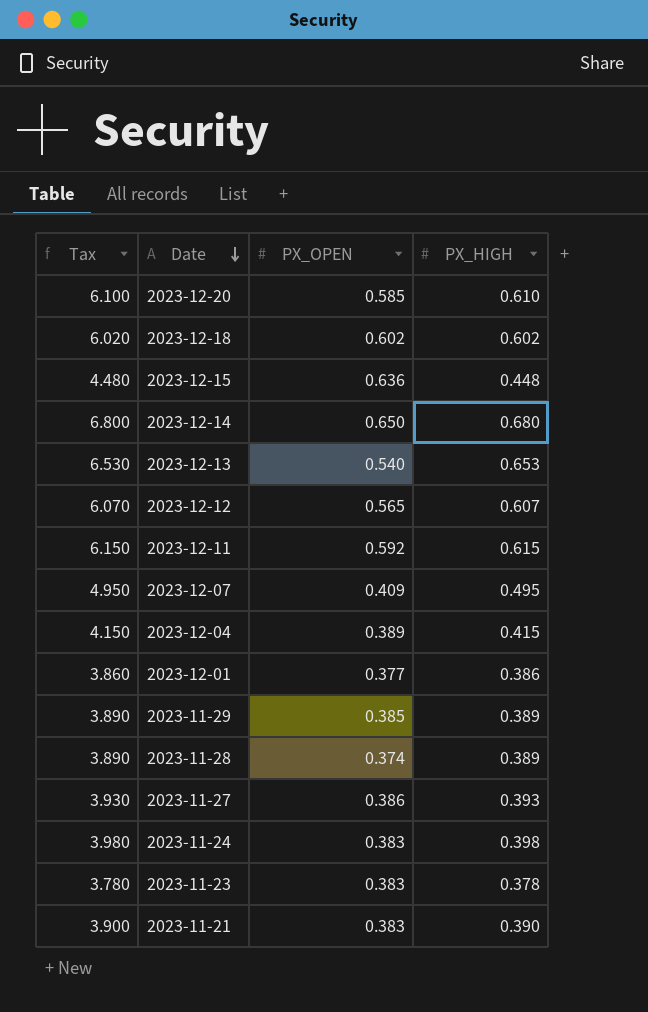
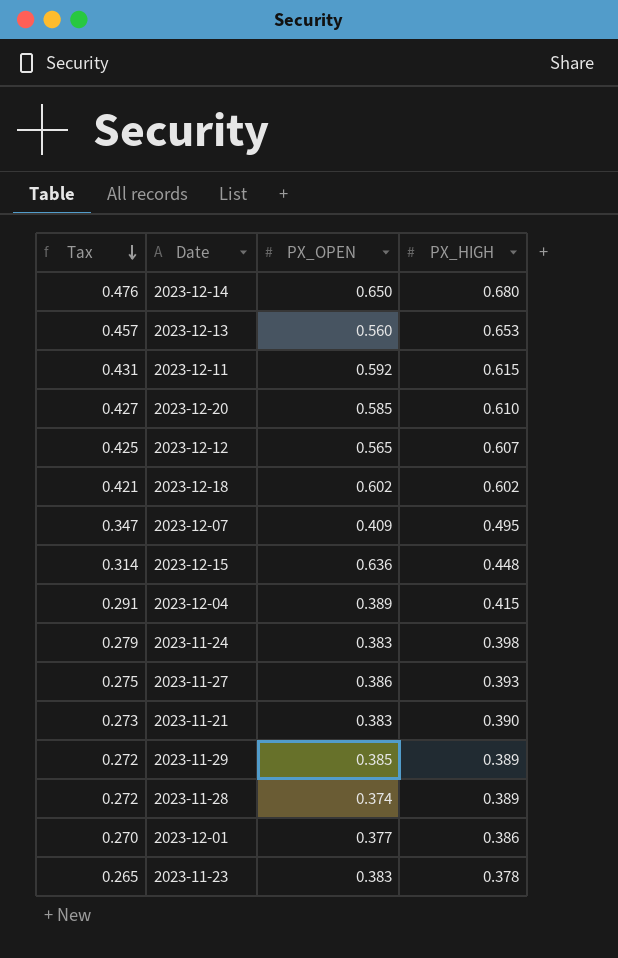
row order: Date descending -> Tax descending
column Tax | formula: [PX_HIGH] * 10 -> [PX_HIGH] * 0.7
2023-12-13 | PX_OPEN: 0.540 -> 0.560

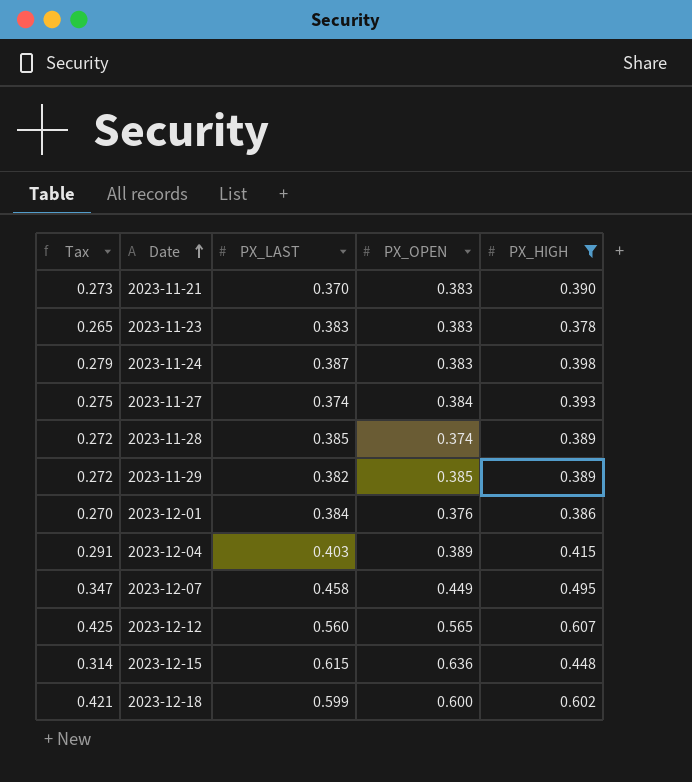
filter: none -> PX_HIGH <= 0.607
row order: Tax descending -> Date ascending
column PX_LAST | position: none -> 3
2023-11-27 | PX_OPEN: 0.386 -> 0.384
2023-12-01 | PX_OPEN: 0.377 -> 0.376
2023-12-07 | PX_OPEN: 0.409 -> 0.449
2023-12-18 | PX_OPEN: 0.602 -> 0.600

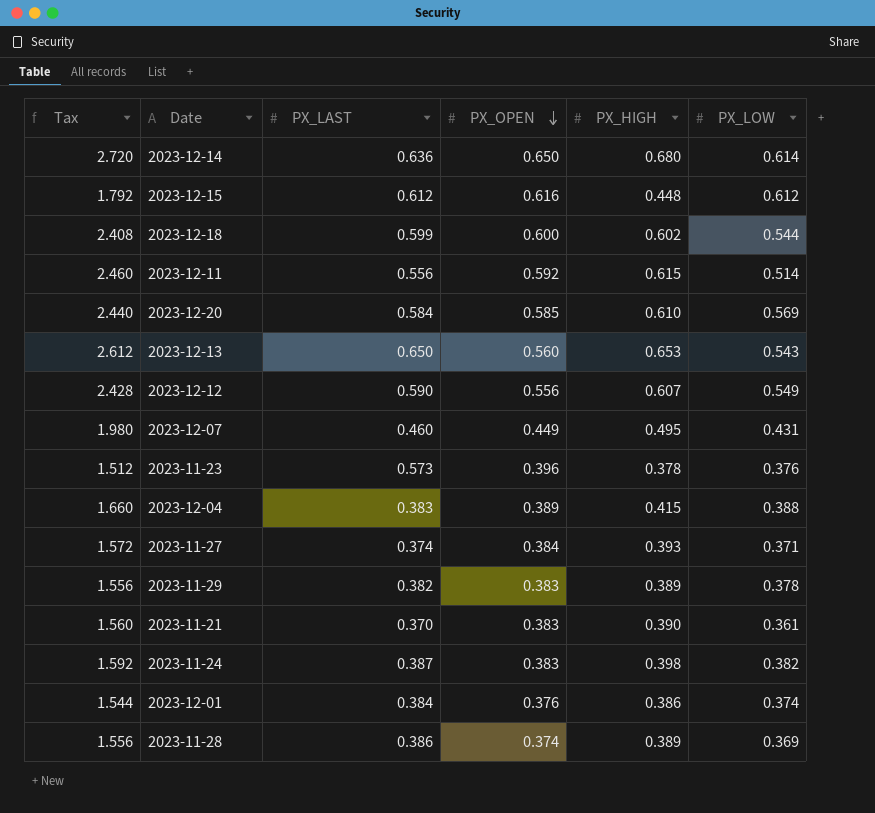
filter: PX_HIGH <= 0.607 -> none
row order: Date ascending -> PX_OPEN descending
column Tax | formula: [PX_HIGH] * 0.7 -> [PX_HIGH] * 4
column PX_LOW | position: none -> 6
2023-12-15 | PX_LAST: 0.615 -> 0.612
2023-12-15 | PX_OPEN: 0.636 -> 0.616
2023-12-12 | PX_LAST: 0.560 -> 0.590
2023-12-12 | PX_OPEN: 0.565 -> 0.556
2023-12-07 | PX_LAST: 0.458 -> 0.460
2023-11-23 | PX_LAST: 0.383 -> 0.573
2023-11-23 | PX_OPEN: 0.383 -> 0.396
2023-12-04 | PX_LAST: 0.403 -> 0.383
2023-11-29 | PX_OPEN: 0.385 -> 0.383
2023-11-28 | PX_LAST: 0.385 -> 0.386

